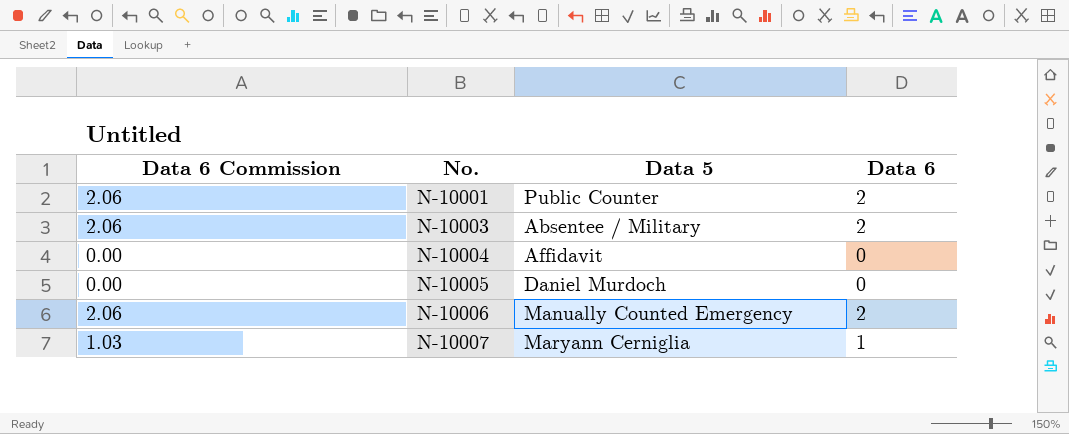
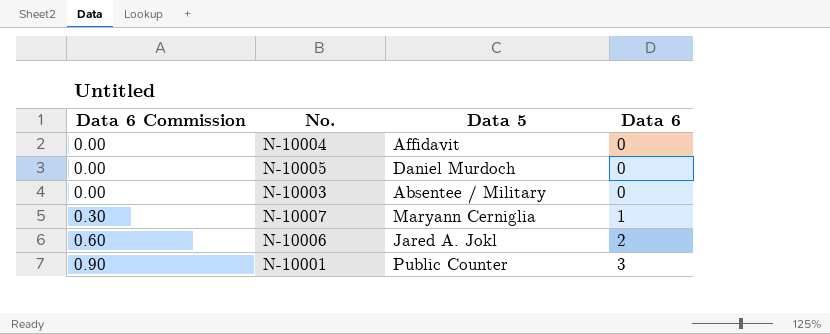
row order: No. ascending -> Data 6 Commission ascending
column Data 6 Commission | formula: [Data 6] * 1.03 -> [Data 6] * 0.3
N-10003 | Data 6: 2 -> 0
N-10006 | Data 5: Manually Counted Emergency -> Jared A. Jokl
N-10001 | Data 6: 2 -> 3

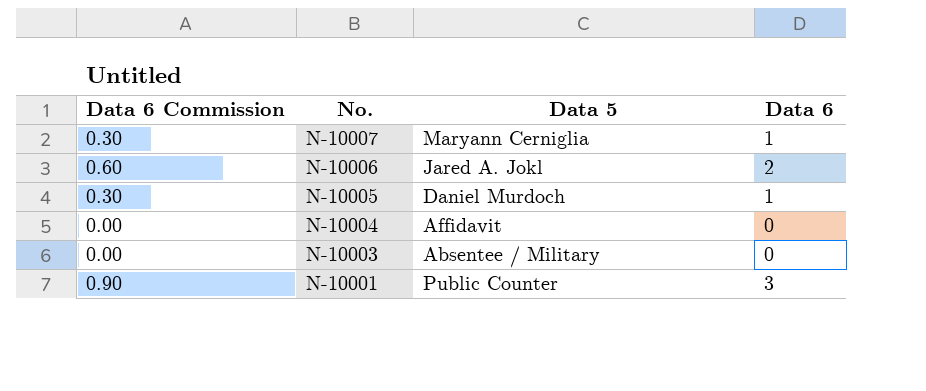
row order: Data 6 Commission ascending -> No. descending
N-10005 | Data 6 Commission: 0.00 -> 0.30
N-10005 | Data 6: 0 -> 1

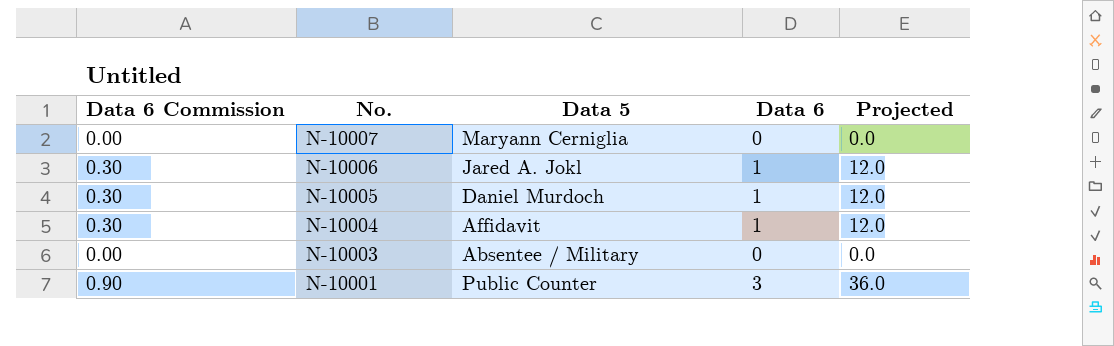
column Projected | formula: none -> [Data 6] * 12
N-10007 | Data 6 Commission: 0.30 -> 0.00
N-10007 | Data 6: 1 -> 0
N-10006 | Data 6 Commission: 0.60 -> 0.30
N-10006 | Data 6: 2 -> 1
N-10004 | Data 6 Commission: 0.00 -> 0.30
N-10004 | Data 6: 0 -> 1

